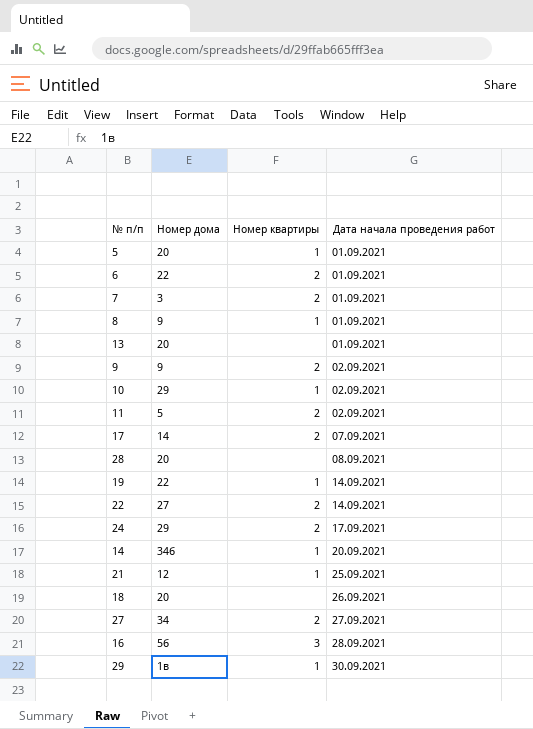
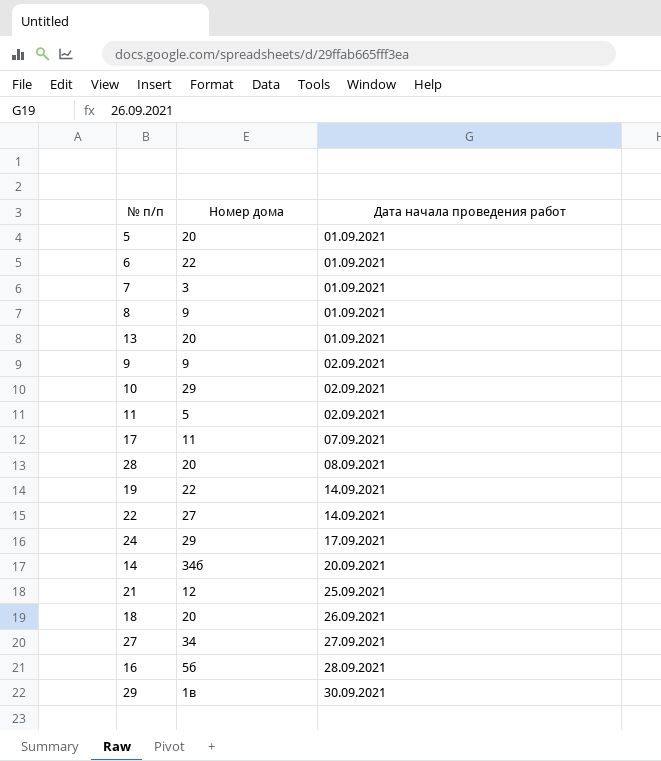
column Номер квартиры | position: 3 -> none
17 | Номер дома: 14 -> 11

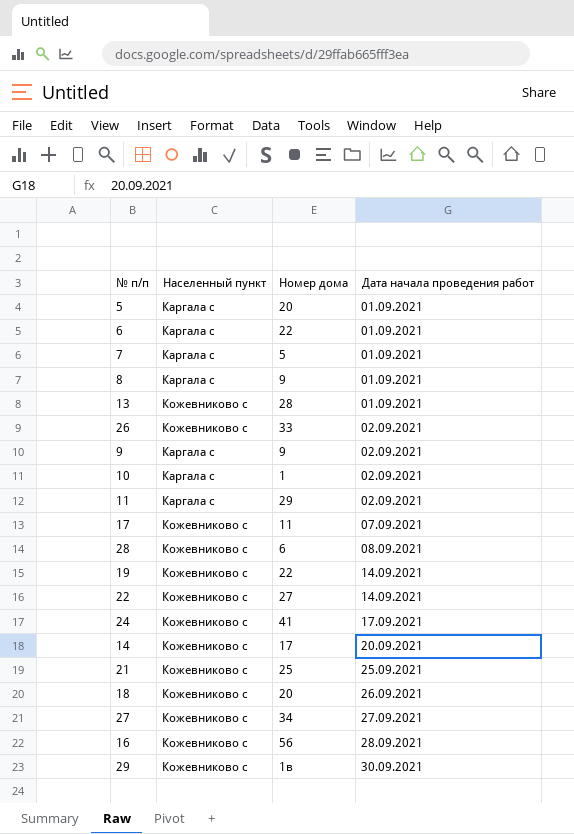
column Населенный пункт | position: none -> 2
7 | Номер дома: 3 -> 5
13 | Номер дома: 20 -> 28
row 26: none -> Кожевниково с | 33 | 02.09.2021
10 | Номер дома: 29 -> 1
11 | Номер дома: 5 -> 29
28 | Номер дома: 20 -> 6
24 | Номер дома: 29 -> 41
14 | Номер дома: 34б -> 17
21 | Номер дома: 12 -> 25

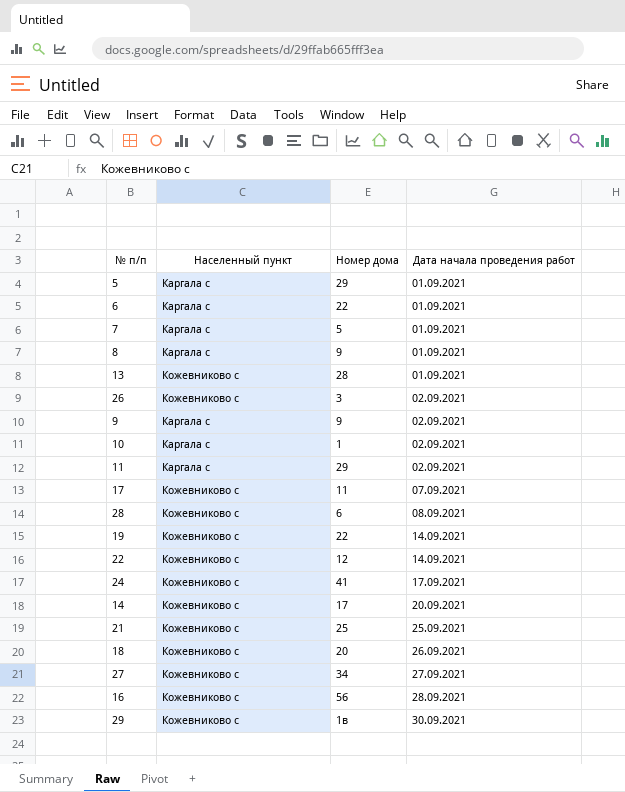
5 | Номер дома: 20 -> 29
26 | Номер дома: 33 -> 3
22 | Номер дома: 27 -> 12

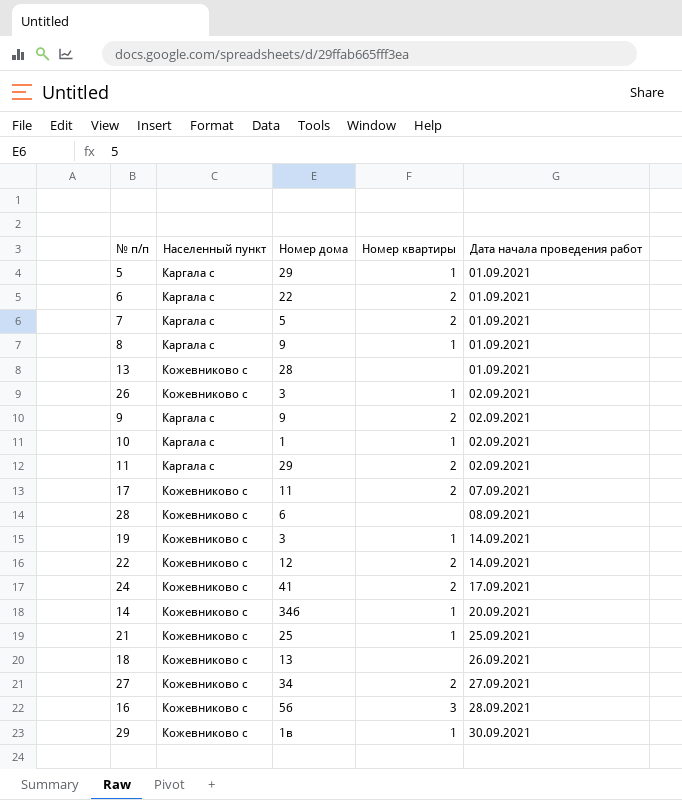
column Номер квартиры | position: none -> 4
19 | Номер дома: 22 -> 3
14 | Номер дома: 17 -> 34б
18 | Номер дома: 20 -> 13

